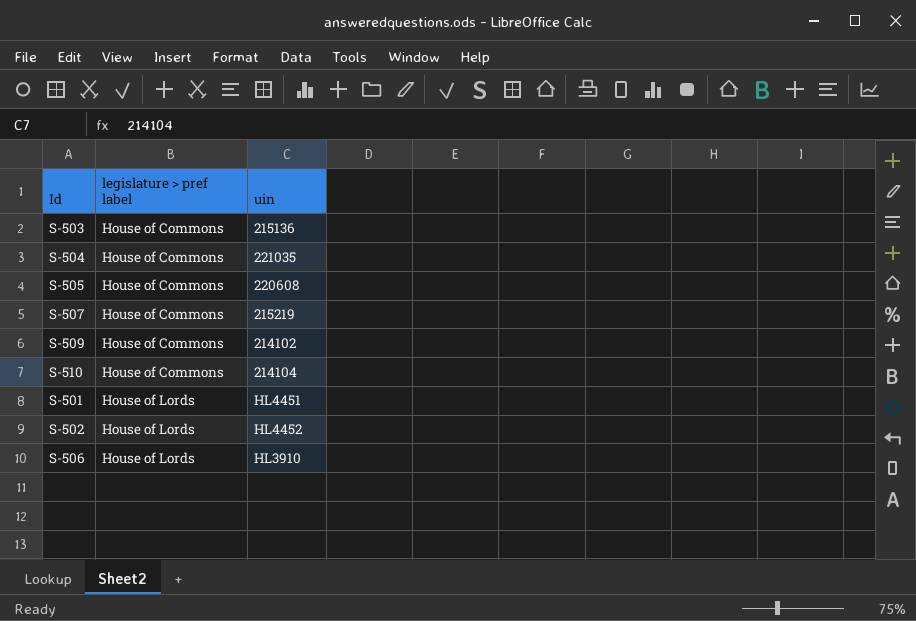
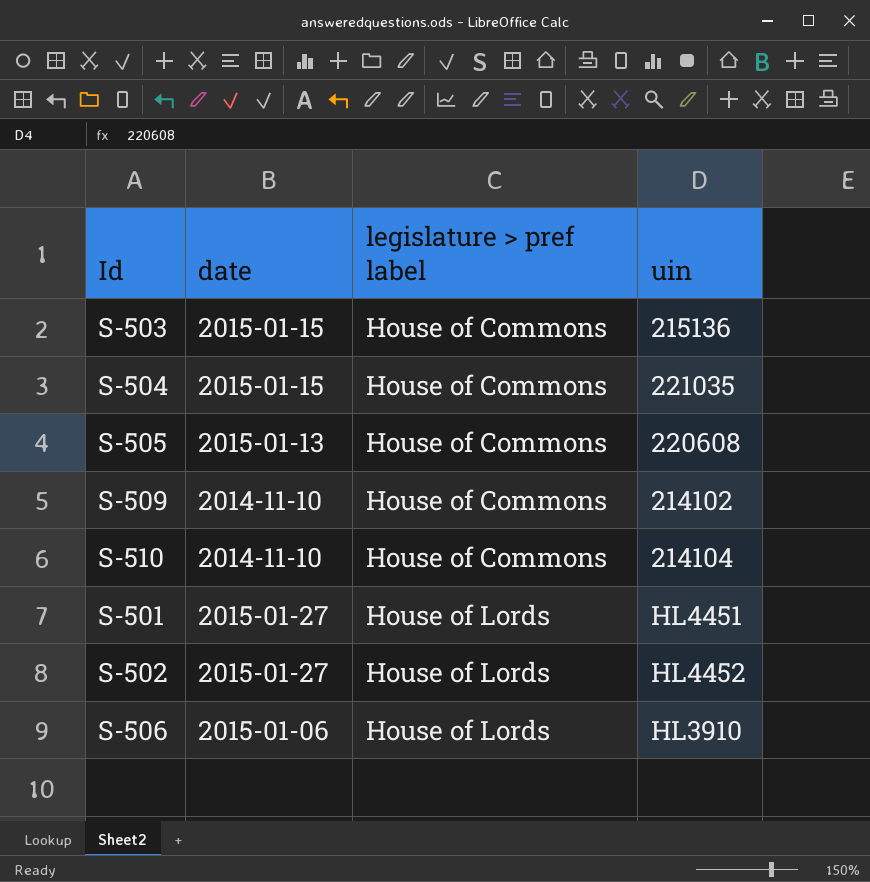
column date | position: none -> 2
row S-507: House of Commons | 215219 -> none

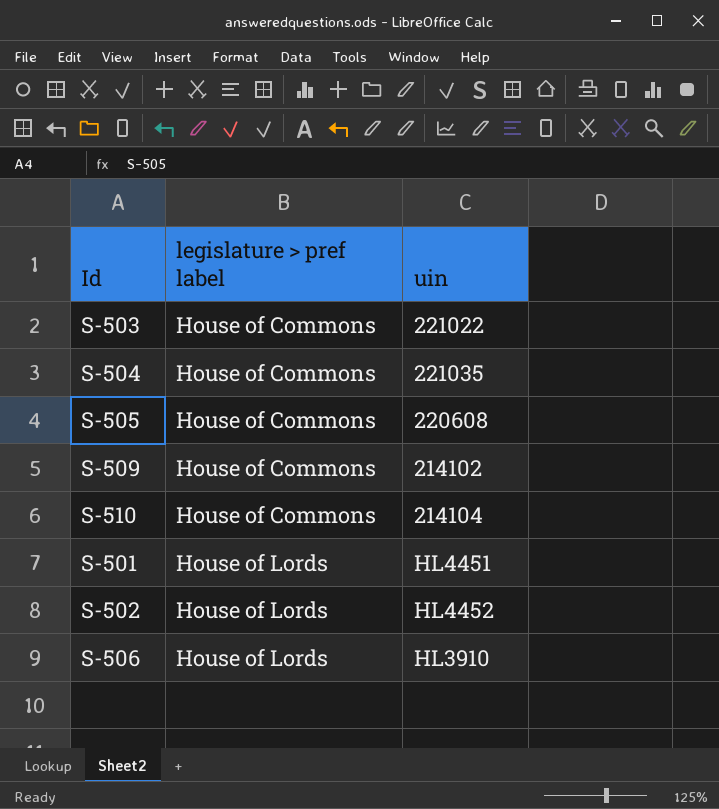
column date | position: 2 -> none
S-503 | uin: 215136 -> 221022

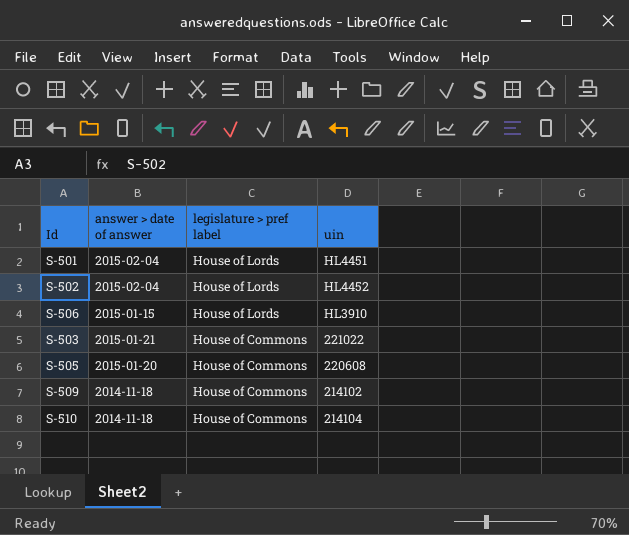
row order: legislature > pref label ascending -> legislature > pref label descending
column answer > date of answer | position: none -> 2
row S-504: House of Commons | 221035 -> none

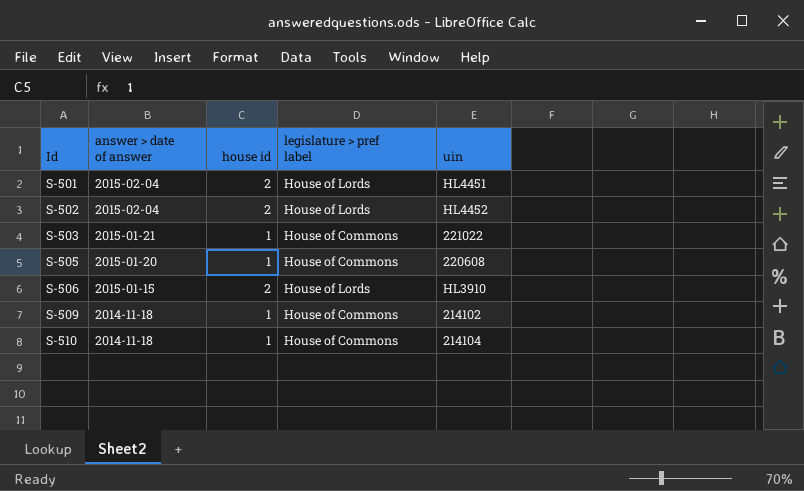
row order: legislature > pref label descending -> Id ascending
column house id | position: none -> 3

